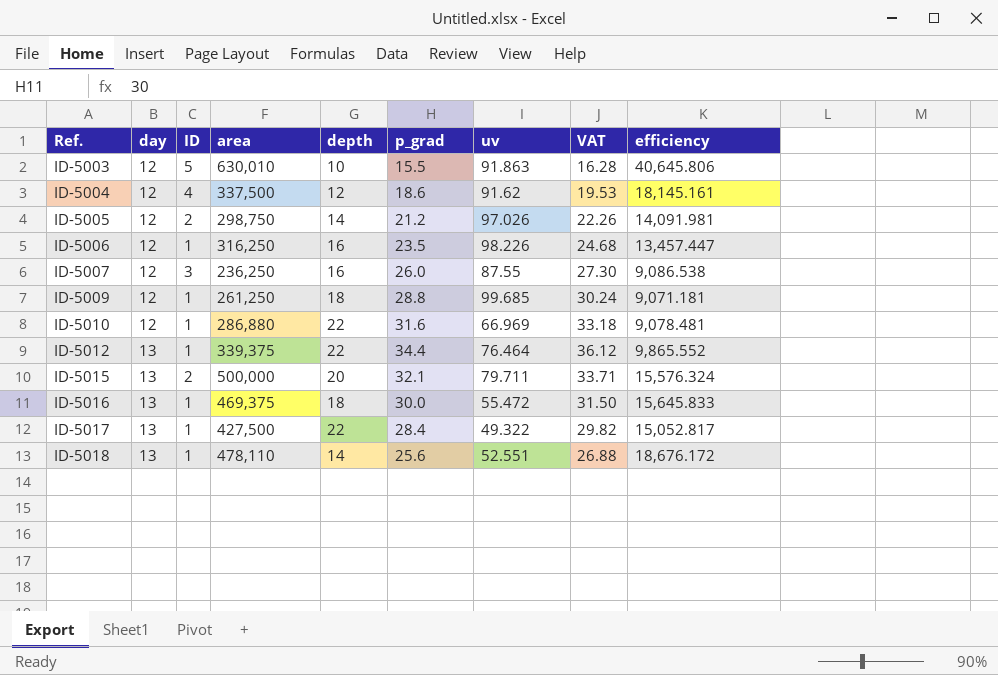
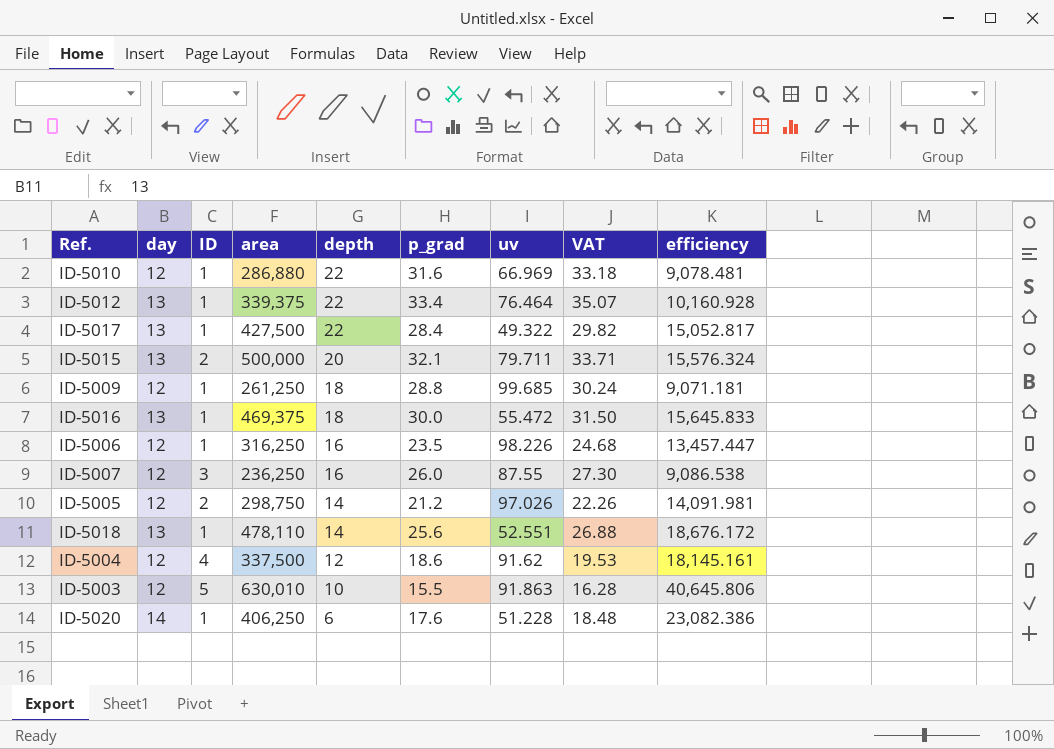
row order: Ref. ascending -> depth descending
ID-5012 | p_grad: 34.4 -> 33.4
ID-5012 | VAT: 36.12 -> 35.07
ID-5012 | efficiency: 9,865.552 -> 10,160.928
row ID-5020: none -> 14 | 1 | 406,250 | 6 | 17.6 | 51.228 | 18.48 | 23,082.386

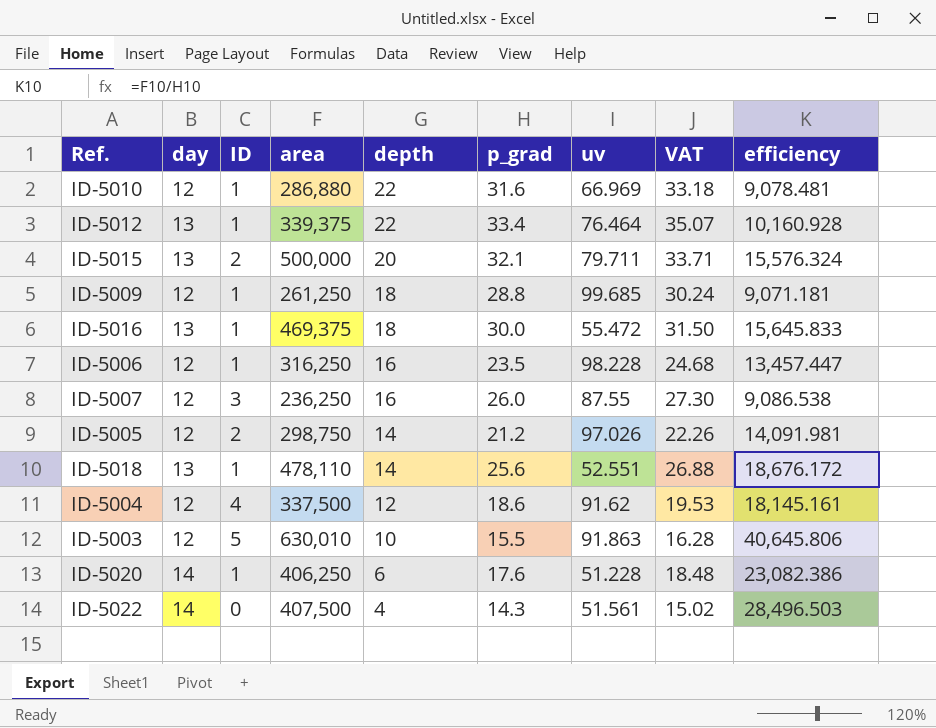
row ID-5017: 13 | 1 | 427,500 | 22 | 28.4 | 49.322 | 29.82 | 15,052.817 -> none
ID-5006 | uv: 98.226 -> 98.228
row ID-5022: none -> 14 | 0 | 407,500 | 4 | 14.3 | 51.561 | 15.02 | 28,496.503

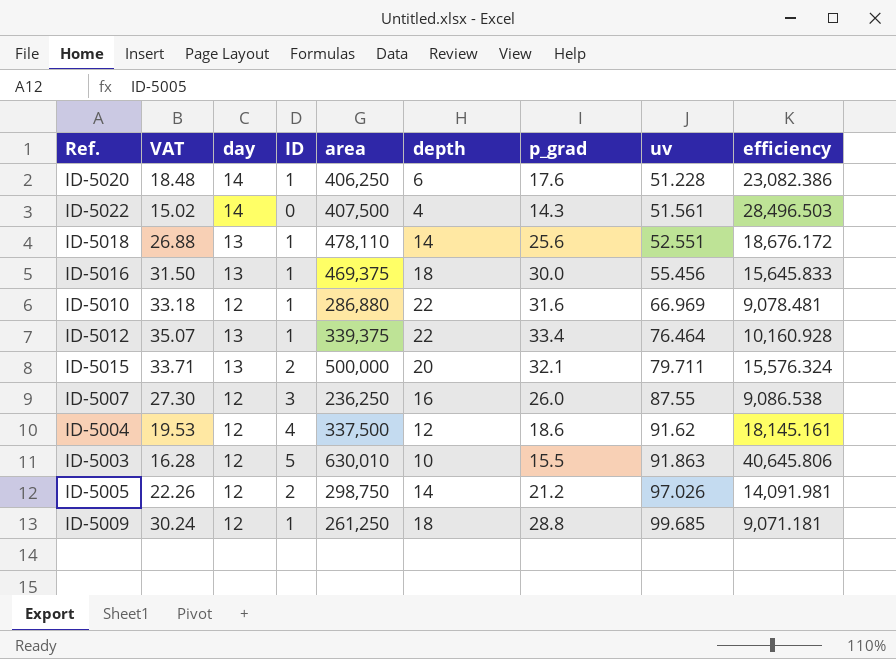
row order: depth descending -> uv ascending
column VAT | position: 8 -> 2
row ID-5006: 12 | 1 | 316,250 | 16 | 23.5 | 98.228 | 24.68 | 13,457.447 -> none
ID-5016 | uv: 55.472 -> 55.456

